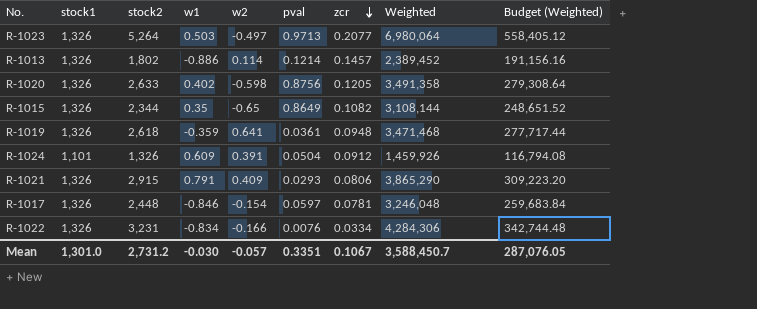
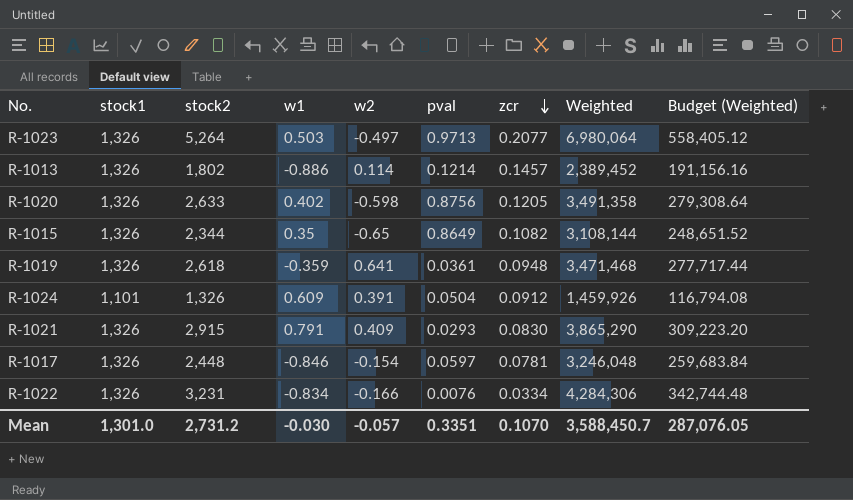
R-1021 | zcr: 0.0806 -> 0.0830
Mean | zcr: 0.1067 -> 0.1070

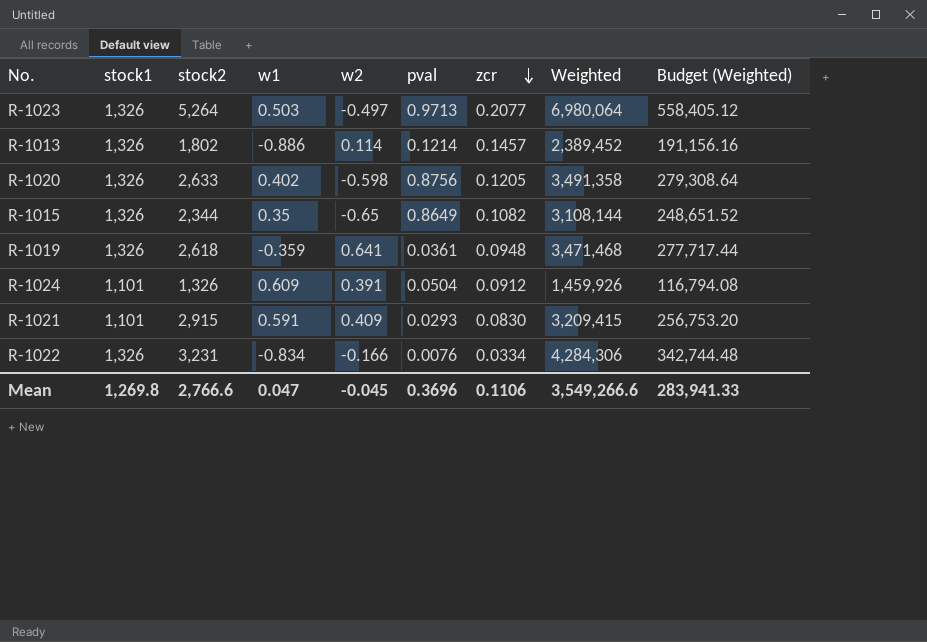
row R-1017: 1,326 | 2,448 | -0.846 | -0.154 | 0.0597 | 0.0781 | 3,246,048 | 259,683.84 -> none
R-1021 | stock1: 1,326 -> 1,101
R-1021 | w1: 0.791 -> 0.591
R-1021 | Weighted: 3,865,290 -> 3,209,415
R-1021 | Budget (Weighted): 309,223.20 -> 256,753.20
Mean | stock1: 1,301.0 -> 1,269.8
Mean | stock2: 2,731.2 -> 2,766.6
Mean | w1: -0.030 -> 0.047
Mean | w2: -0.057 -> -0.045
Mean | pval: 0.3351 -> 0.3696
Mean | zcr: 0.1070 -> 0.1106
Mean | Weighted: 3,588,450.7 -> 3,549,266.6
Mean | Budget (Weighted): 287,076.05 -> 283,941.33

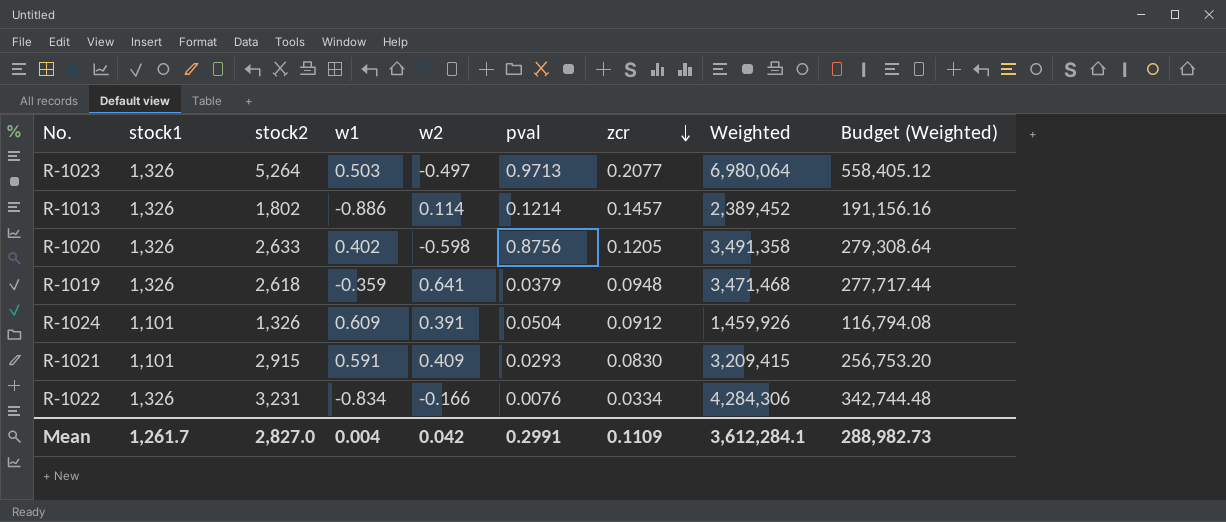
row R-1015: 1,326 | 2,344 | 0.35 | -0.65 | 0.8649 | 0.1082 | 3,108,144 | 248,651.52 -> none
R-1019 | pval: 0.0361 -> 0.0379
Mean | stock1: 1,269.8 -> 1,261.7
Mean | stock2: 2,766.6 -> 2,827.0
Mean | w1: 0.047 -> 0.004
Mean | w2: -0.045 -> 0.042
Mean | pval: 0.3696 -> 0.2991
Mean | zcr: 0.1106 -> 0.1109
Mean | Weighted: 3,549,266.6 -> 3,612,284.1
Mean | Budget (Weighted): 283,941.33 -> 288,982.73

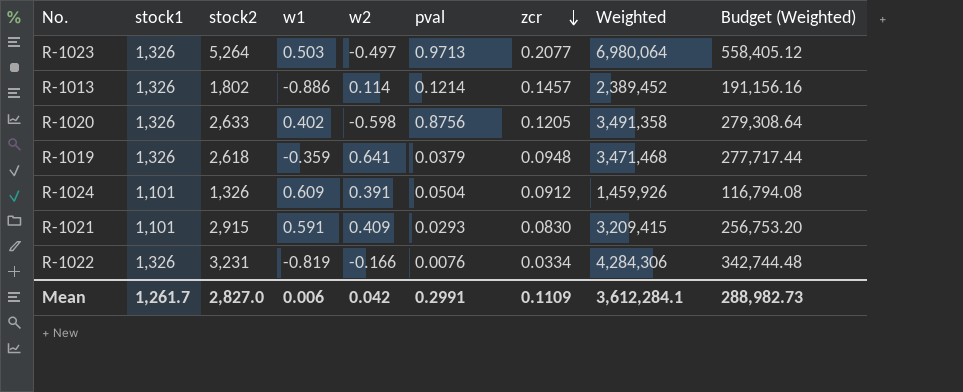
R-1022 | w1: -0.834 -> -0.819
Mean | w1: 0.004 -> 0.006

